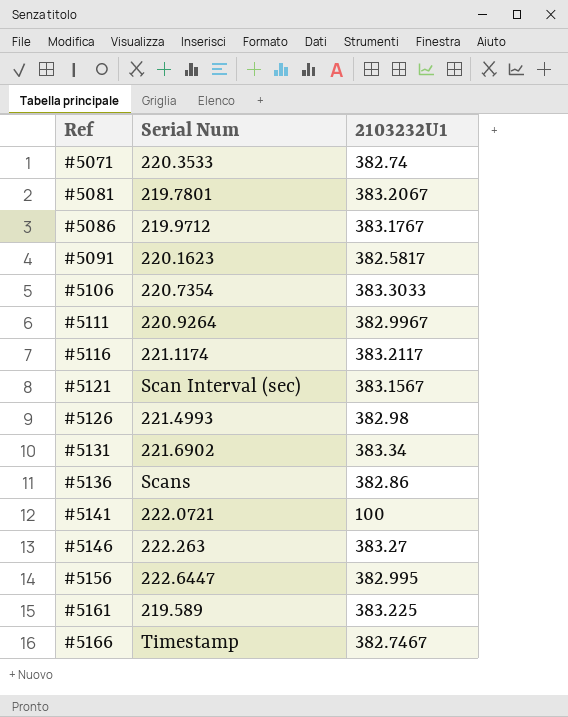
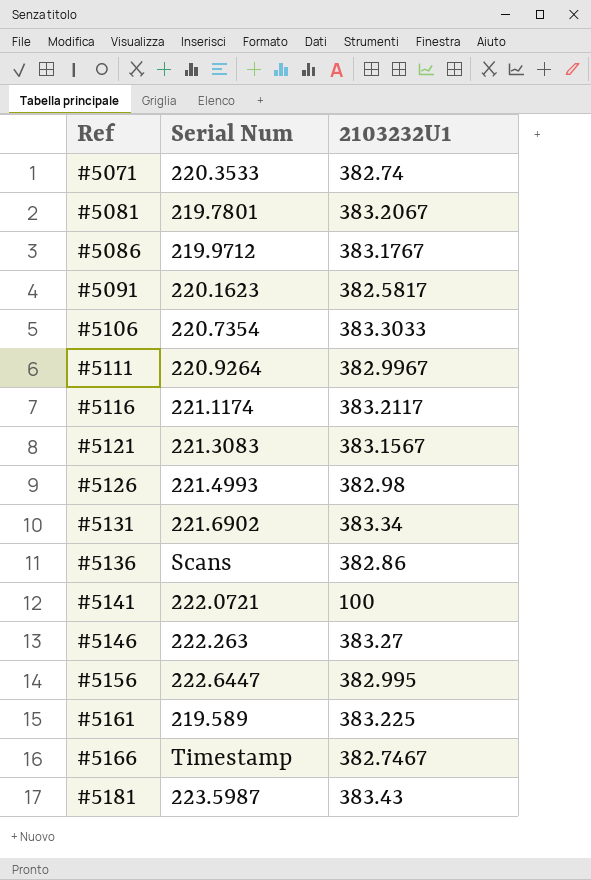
#5121 | Serial Num: Scan Interval (sec) -> 221.3083
row #5181: none -> 223.5987 | 383.43

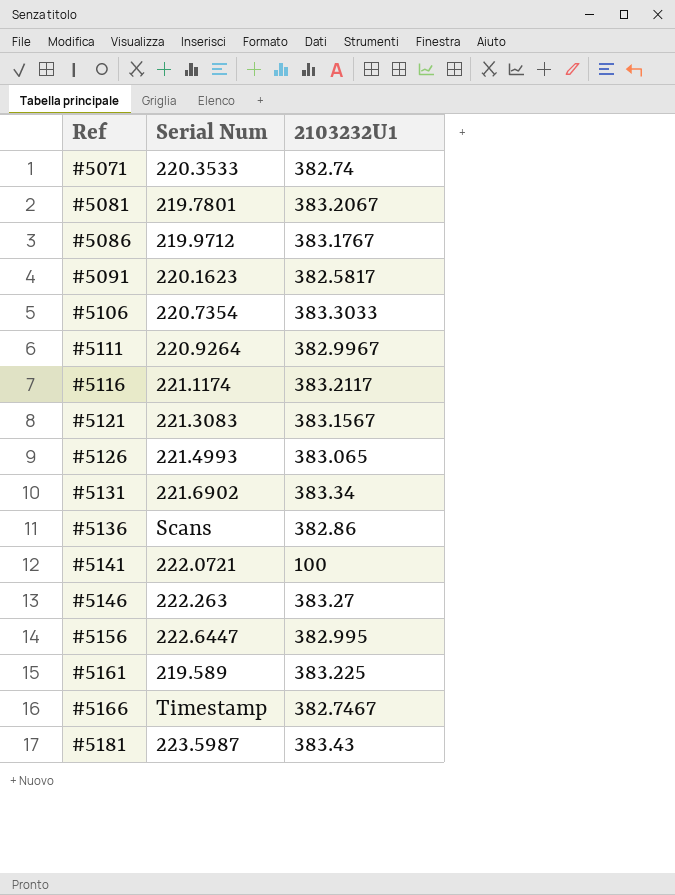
#5126 | 2103232U1: 382.98 -> 383.065

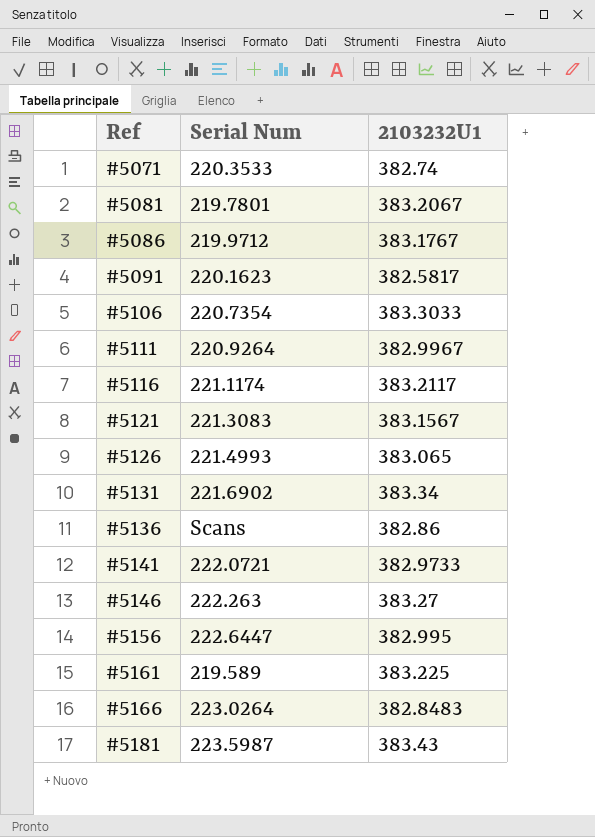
#5141 | 2103232U1: 100 -> 382.9733
#5166 | Serial Num: Timestamp -> 223.0264
#5166 | 2103232U1: 382.7467 -> 382.8483

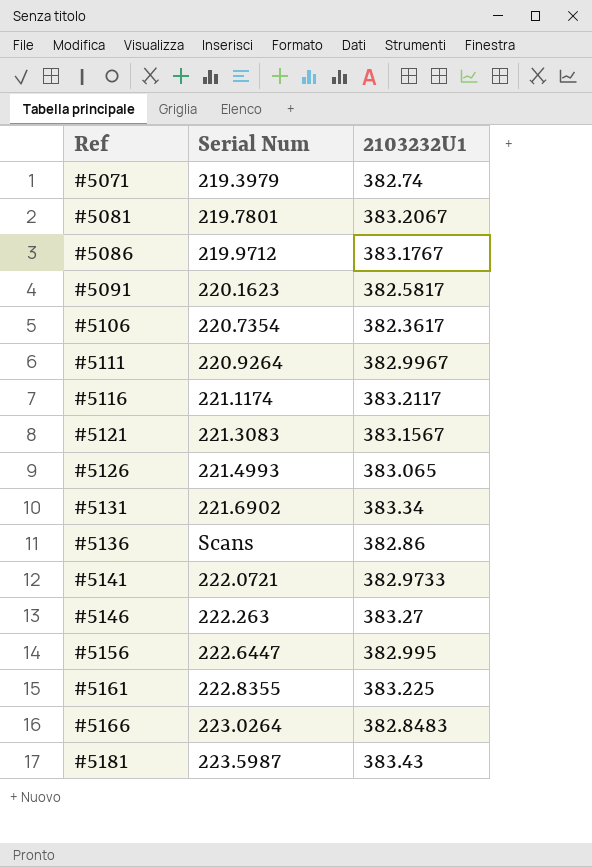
#5071 | Serial Num: 220.3533 -> 219.3979
#5106 | 2103232U1: 383.3033 -> 382.3617
#5161 | Serial Num: 219.589 -> 222.8355

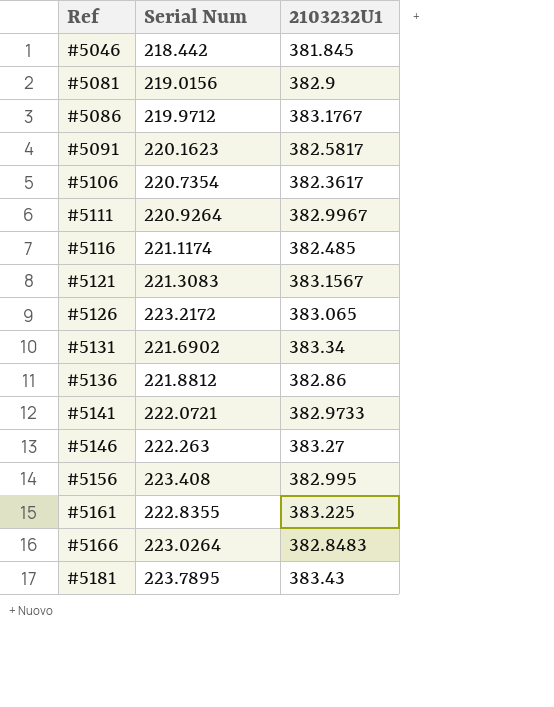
row #5071: 219.3979 | 382.74 -> none
row #5046: none -> 218.442 | 381.845
#5081 | Serial Num: 219.7801 -> 219.0156
#5081 | 2103232U1: 383.2067 -> 382.9
#5116 | 2103232U1: 383.2117 -> 382.485
#5126 | Serial Num: 221.4993 -> 223.2172
#5136 | Serial Num: Scans -> 221.8812
#5156 | Serial Num: 222.6447 -> 223.408
#5181 | Serial Num: 223.5987 -> 223.7895

